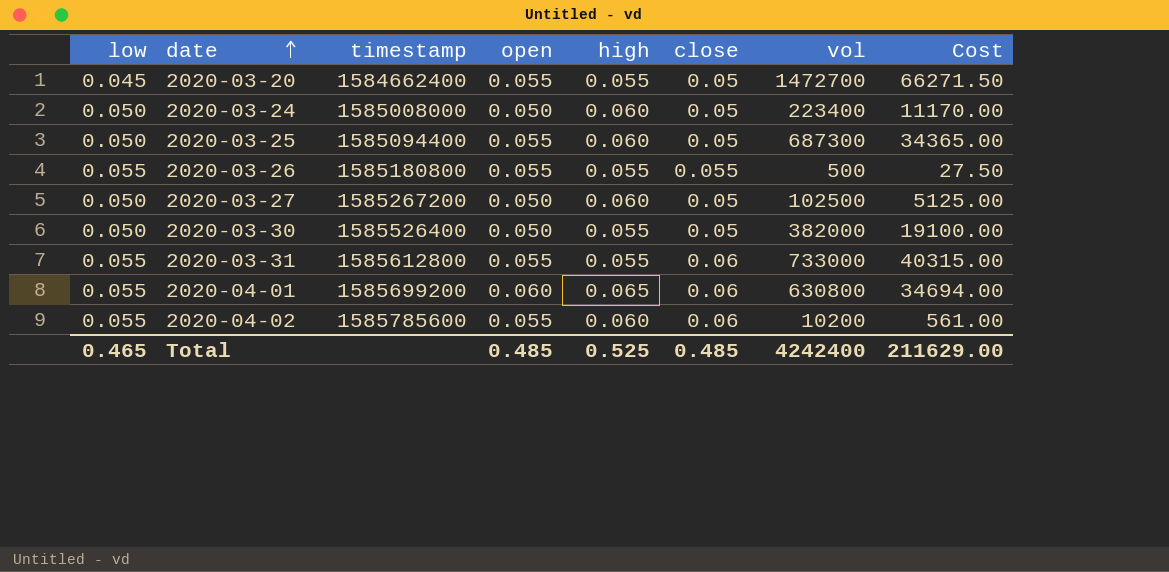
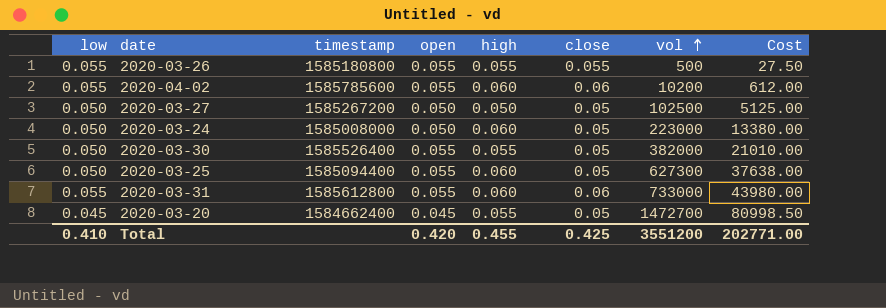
row order: date ascending -> vol ascending
column Cost | formula: [low] * [vol] -> [high] * [vol]
row 2020-04-01: 0.055 | 1585699200 | 0.060 | 0.065 | 0.06 | 630800 | 34694.00 -> none
2020-03-27 | high: 0.060 -> 0.050
2020-03-24 | vol: 223400 -> 223000
2020-03-30 | open: 0.050 -> 0.055
2020-03-25 | vol: 687300 -> 627300
2020-03-31 | high: 0.055 -> 0.060
2020-03-20 | open: 0.055 -> 0.045
Total | low: 0.465 -> 0.410
Total | open: 0.485 -> 0.420
Total | high: 0.525 -> 0.455
Total | close: 0.485 -> 0.425
Total | vol: 4242400 -> 3551200
Total | Cost: 211629.00 -> 202771.00

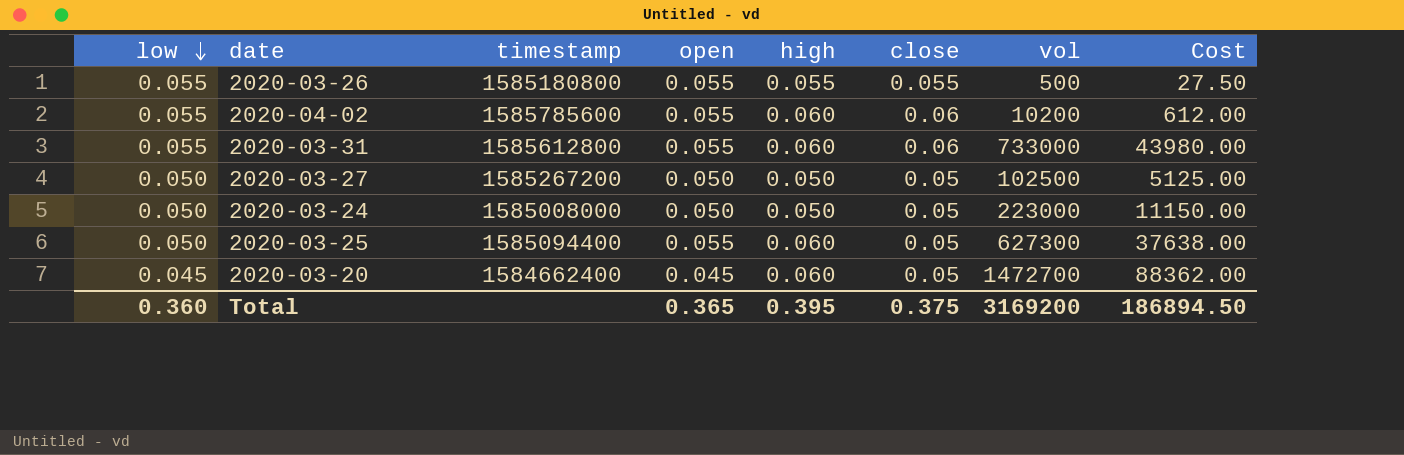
row order: vol ascending -> low descending
row 2020-03-30: 0.050 | 1585526400 | 0.055 | 0.055 | 0.05 | 382000 | 21010.00 -> none
2020-03-24 | high: 0.060 -> 0.050
2020-03-24 | Cost: 13380.00 -> 11150.00
2020-03-20 | high: 0.055 -> 0.060
2020-03-20 | Cost: 80998.50 -> 88362.00
Total | low: 0.410 -> 0.360
Total | open: 0.420 -> 0.365
Total | high: 0.455 -> 0.395
Total | close: 0.425 -> 0.375
Total | vol: 3551200 -> 3169200
Total | Cost: 202771.00 -> 186894.50

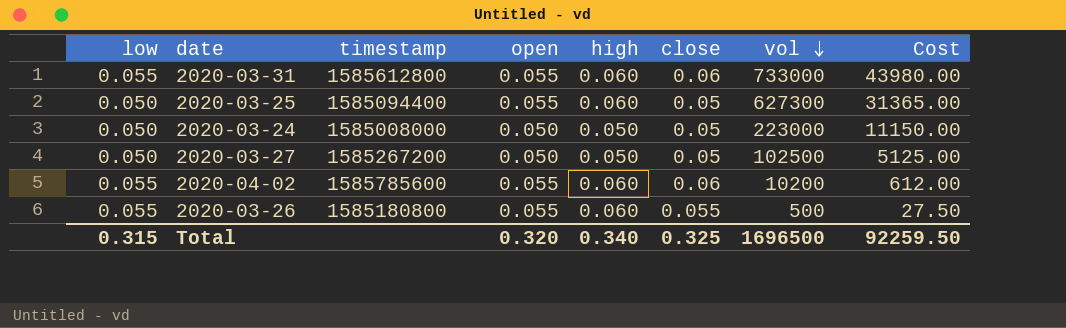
row order: low descending -> vol descending
column Cost | formula: [high] * [vol] -> [close] * [vol]
row 2020-03-20: 0.045 | 1584662400 | 0.045 | 0.060 | 0.05 | 1472700 | 88362.00 -> none
2020-03-26 | high: 0.055 -> 0.060
Total | low: 0.360 -> 0.315
Total | open: 0.365 -> 0.320
Total | high: 0.395 -> 0.340
Total | close: 0.375 -> 0.325
Total | vol: 3169200 -> 1696500
Total | Cost: 186894.50 -> 92259.50

